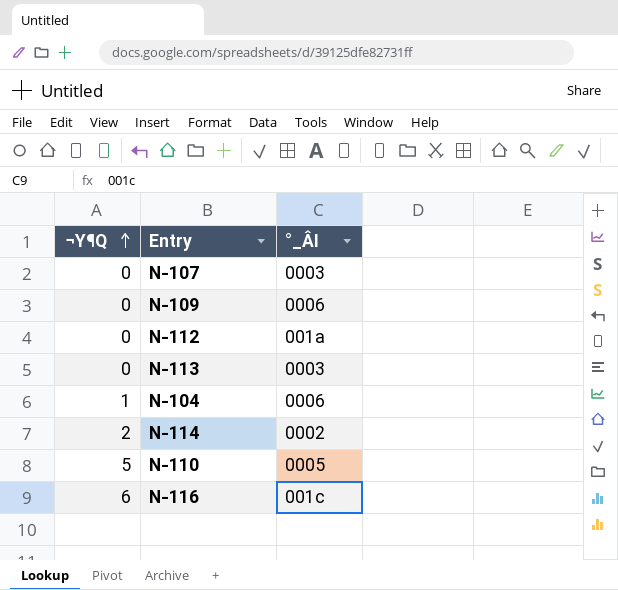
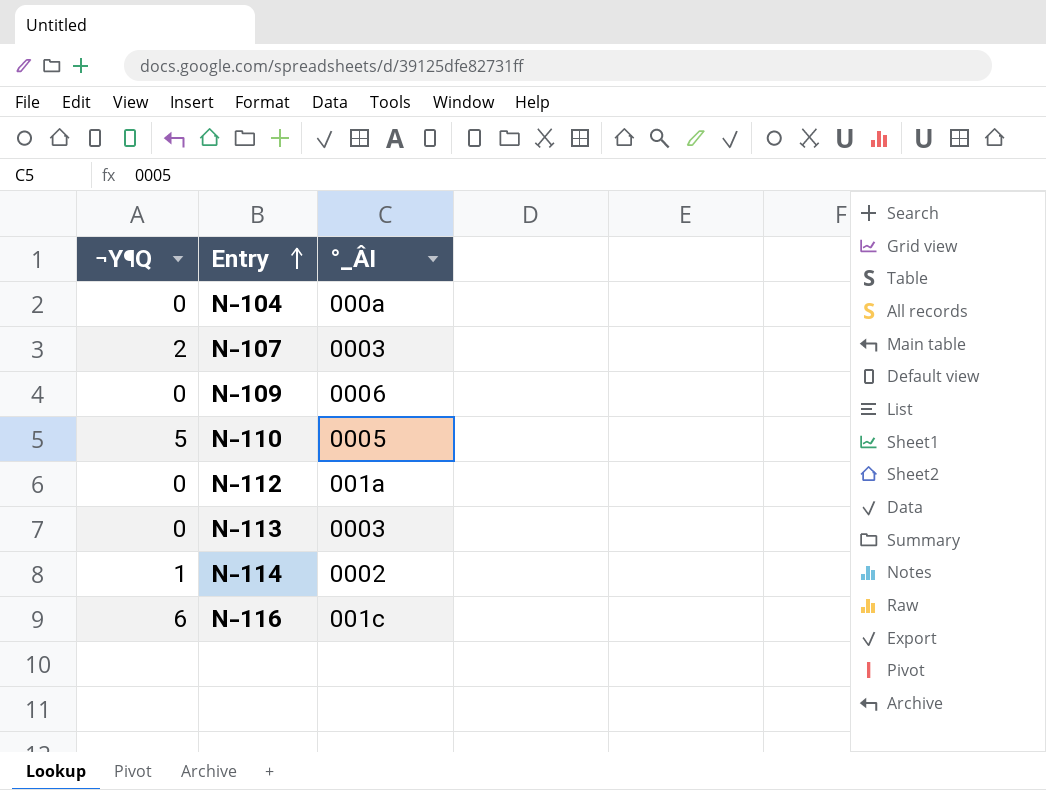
row order: ¬Y¶Q ascending -> Entry ascending
N-104 | ¬Y¶Q: 1 -> 0
N-104 | °_ÂI: 0006 -> 000a
N-107 | ¬Y¶Q: 0 -> 2
N-114 | ¬Y¶Q: 2 -> 1

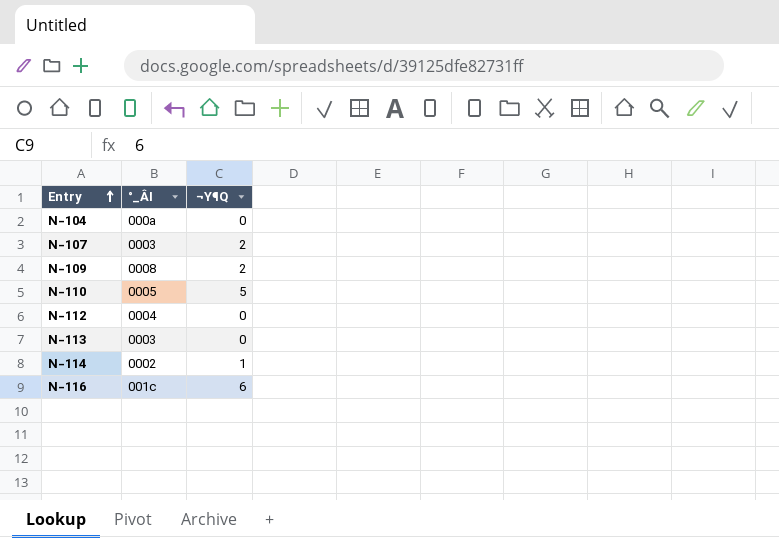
column ¬Y¶Q | position: 1 -> 3
N-109 | °_ÂI: 0006 -> 0008
N-109 | ¬Y¶Q: 0 -> 2
N-112 | °_ÂI: 001a -> 0004

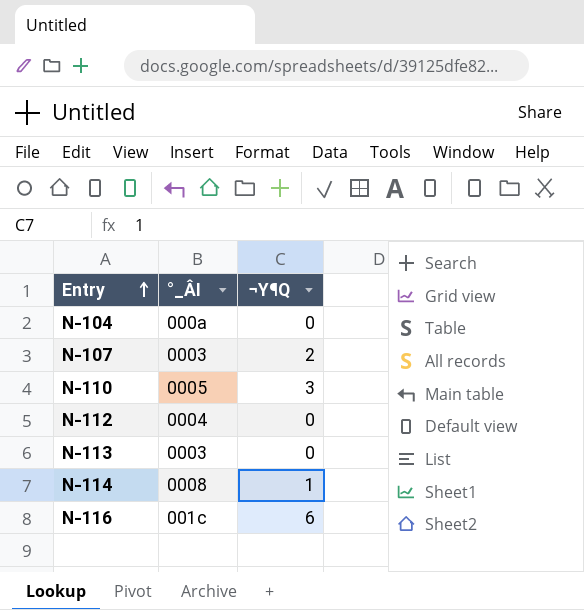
row N-109: 0008 | 2 -> none
N-110 | ¬Y¶Q: 5 -> 3
N-114 | °_ÂI: 0002 -> 0008

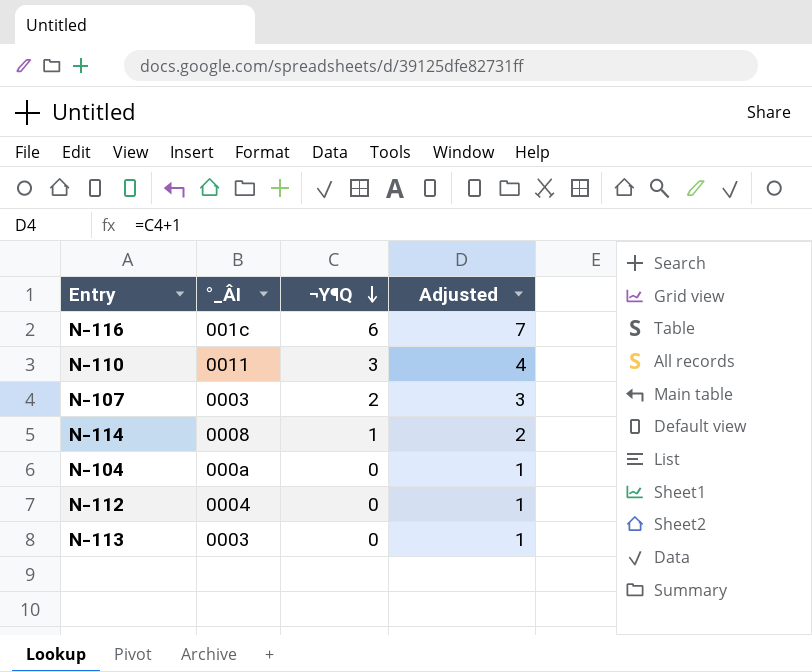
row order: Entry ascending -> ¬Y¶Q descending
column Adjusted | formula: none -> [¬Y¶Q] + 1
N-110 | °_ÂI: 0005 -> 0011

